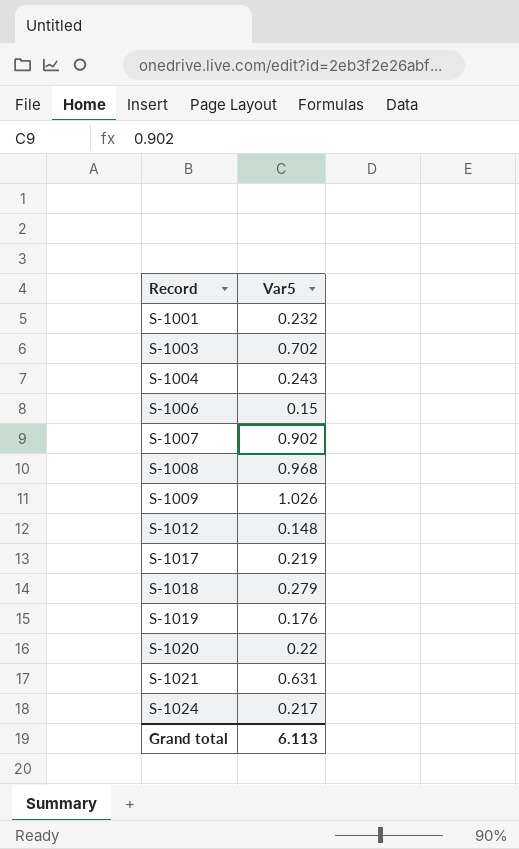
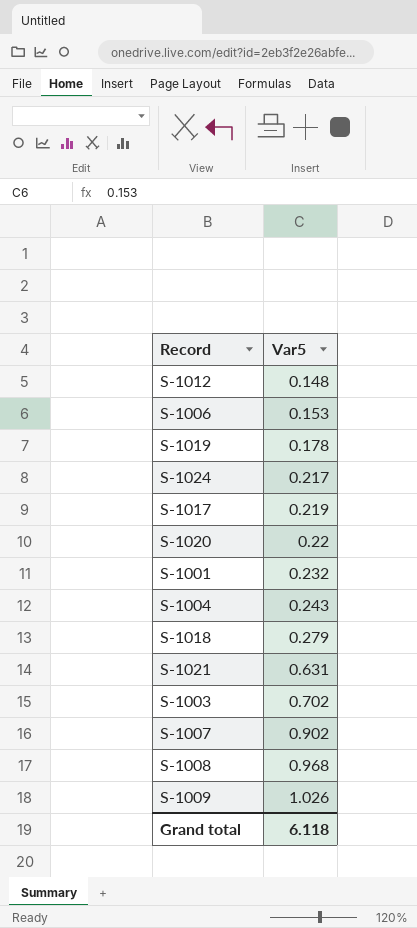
row order: Record ascending -> Var5 ascending
S-1006 | Var5: 0.15 -> 0.153
S-1019 | Var5: 0.176 -> 0.178
Grand total | Var5: 6.113 -> 6.118

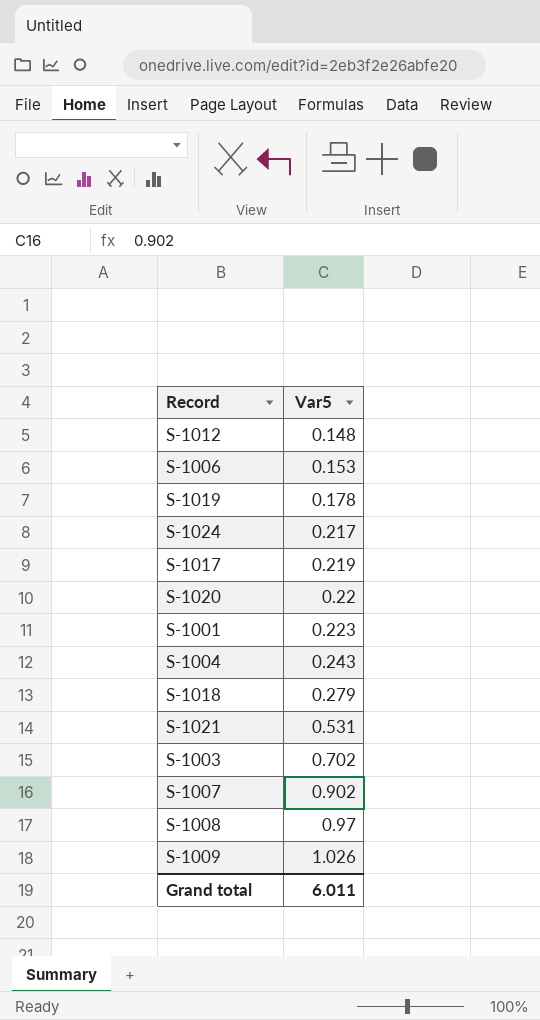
S-1001 | Var5: 0.232 -> 0.223
S-1021 | Var5: 0.631 -> 0.531
S-1008 | Var5: 0.968 -> 0.97
Grand total | Var5: 6.118 -> 6.011

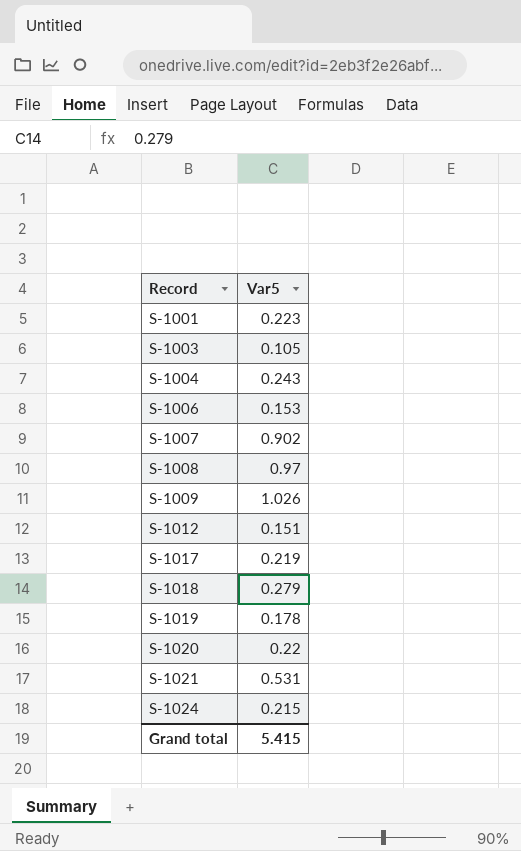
row order: Var5 ascending -> Record ascending
S-1003 | Var5: 0.702 -> 0.105
S-1012 | Var5: 0.148 -> 0.151
S-1024 | Var5: 0.217 -> 0.215
Grand total | Var5: 6.011 -> 5.415

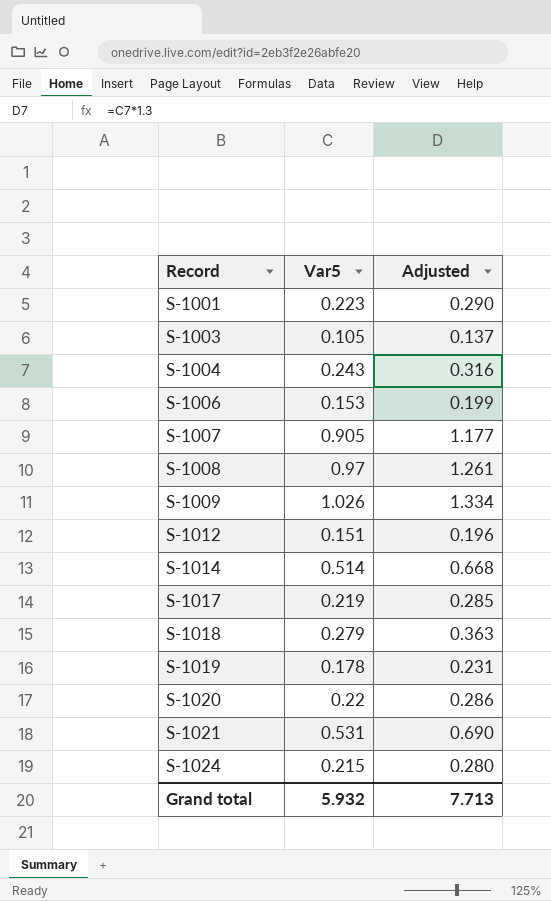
column Adjusted | formula: none -> [Var5] * 1.3
S-1007 | Var5: 0.902 -> 0.905
row S-1014: none -> 0.514 | 0.668
Grand total | Var5: 5.415 -> 5.932

